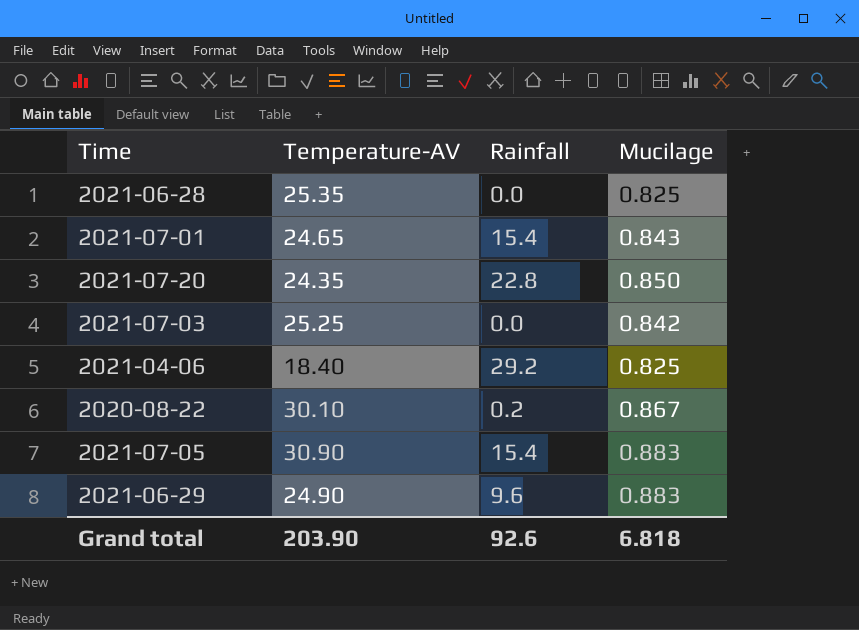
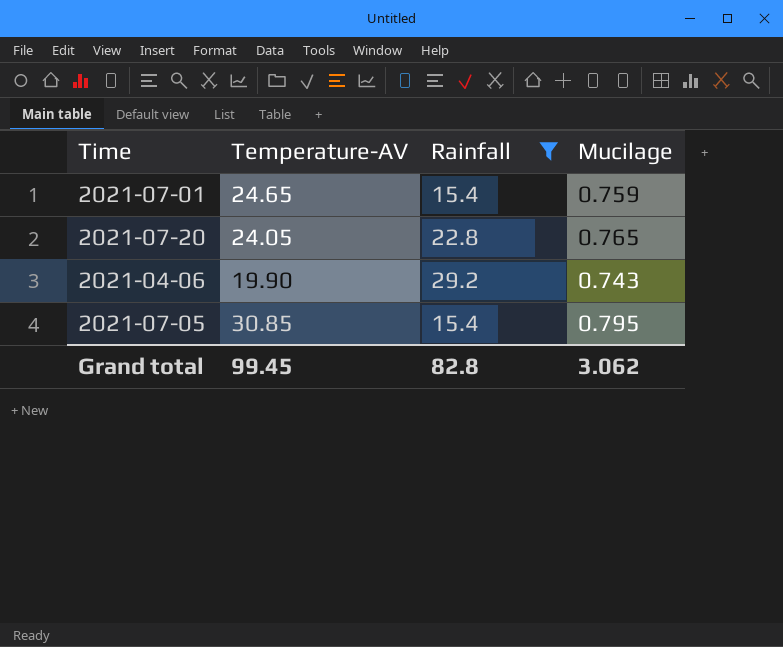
filter: none -> Rainfall >= 15.4
2021-07-01 | Mucilage: 0.843 -> 0.759
2021-07-20 | Temperature-AV: 24.35 -> 24.05
2021-07-20 | Mucilage: 0.850 -> 0.765
2021-04-06 | Temperature-AV: 18.40 -> 19.90
2021-04-06 | Mucilage: 0.825 -> 0.743
2021-07-05 | Temperature-AV: 30.90 -> 30.85
2021-07-05 | Mucilage: 0.883 -> 0.795
Grand total | Temperature-AV: 203.90 -> 99.45
Grand total | Rainfall: 92.6 -> 82.8
Grand total | Mucilage: 6.818 -> 3.062

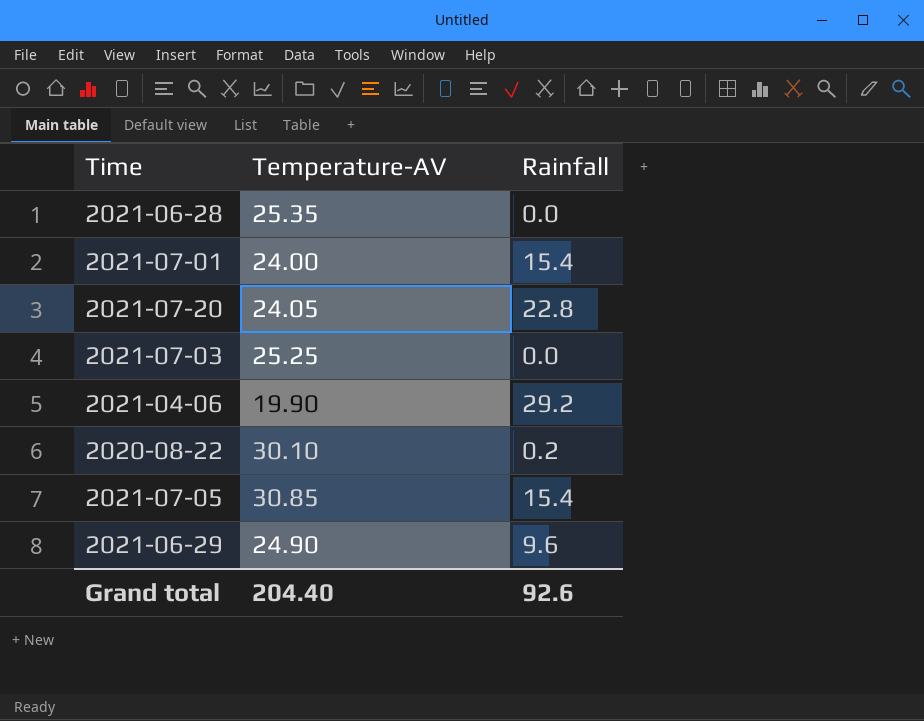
filter: Rainfall >= 15.4 -> none
column Mucilage | position: 4 -> none
2021-07-01 | Temperature-AV: 24.65 -> 24.00
Grand total | Temperature-AV: 99.45 -> 204.40
Grand total | Rainfall: 82.8 -> 92.6

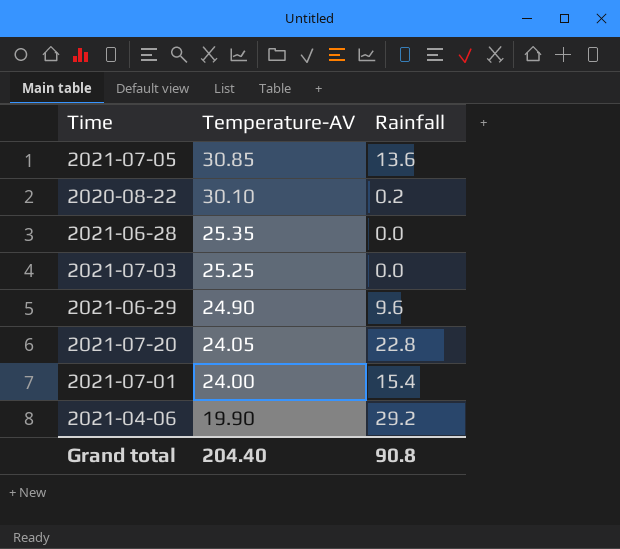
row order: none -> Temperature-AV descending
2021-07-05 | Rainfall: 15.4 -> 13.6
Grand total | Rainfall: 92.6 -> 90.8

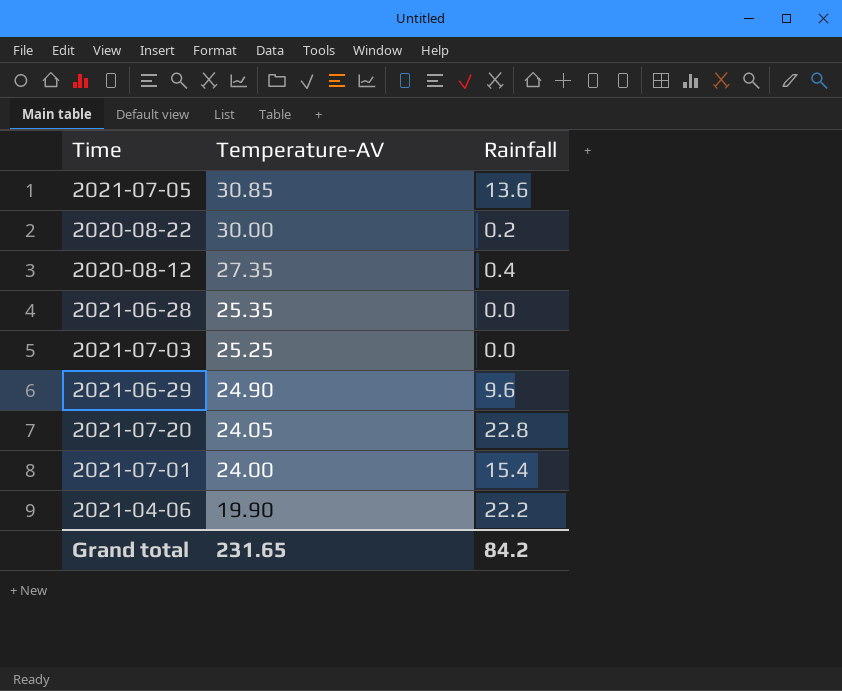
2020-08-22 | Temperature-AV: 30.10 -> 30.00
row 2020-08-12: none -> 27.35 | 0.4
2021-04-06 | Rainfall: 29.2 -> 22.2
Grand total | Temperature-AV: 204.40 -> 231.65
Grand total | Rainfall: 90.8 -> 84.2

